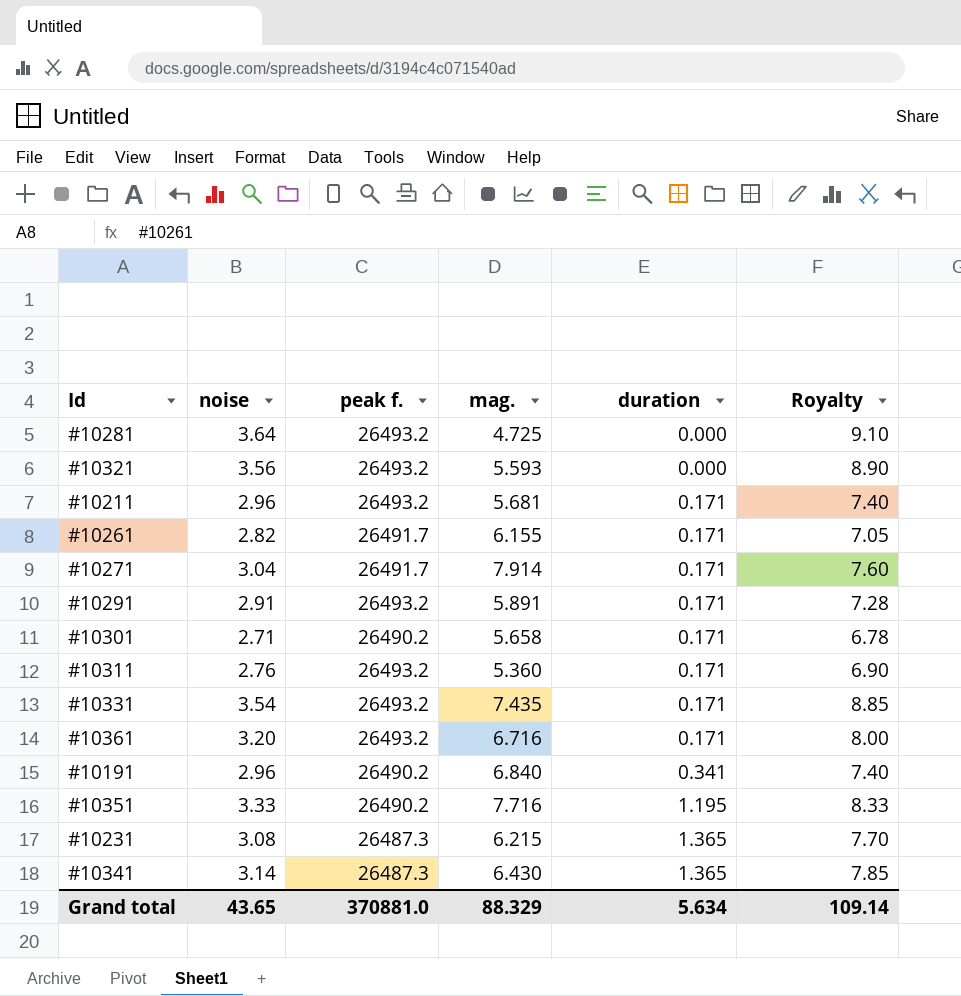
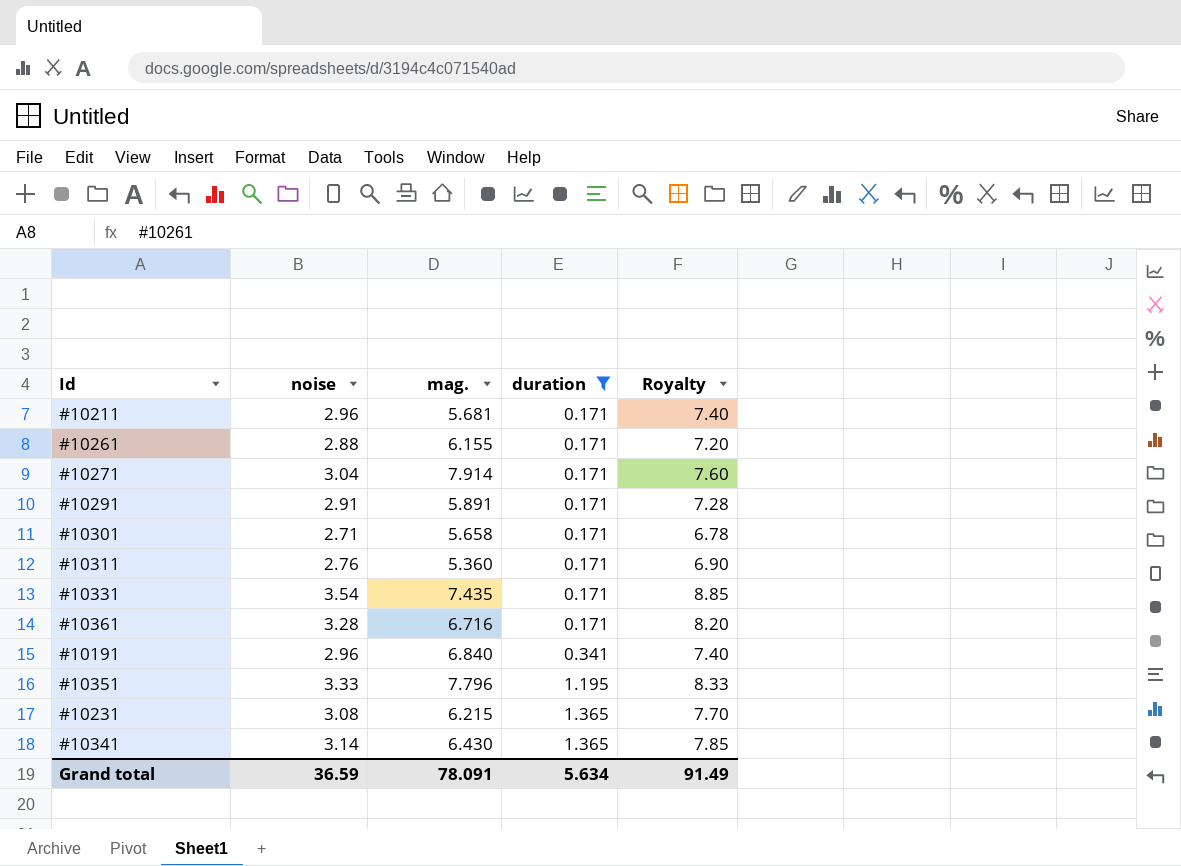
filter: none -> duration != 0.000
column peak f. | position: 3 -> none
#10261 | noise: 2.82 -> 2.88
#10261 | Royalty: 7.05 -> 7.20
#10361 | noise: 3.20 -> 3.28
#10361 | Royalty: 8.00 -> 8.20
#10351 | mag.: 7.716 -> 7.796
Grand total | noise: 43.65 -> 36.59
Grand total | mag.: 88.329 -> 78.091
Grand total | Royalty: 109.14 -> 91.49

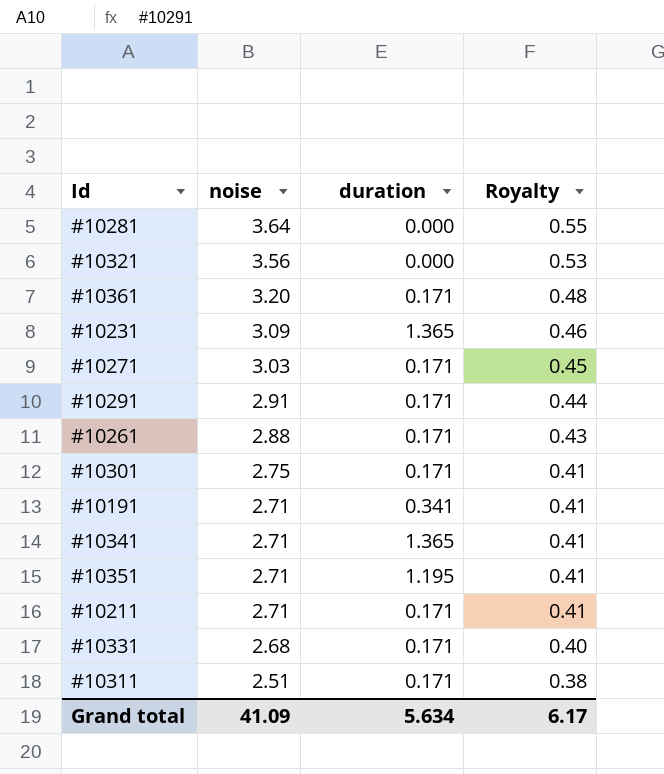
filter: duration != 0.000 -> none
row order: duration ascending -> noise descending
column mag. | position: 3 -> none
column Royalty | formula: [noise] * 2.5 -> [noise] * 0.15
#10361 | noise: 3.28 -> 3.20
#10231 | noise: 3.08 -> 3.09
#10271 | noise: 3.04 -> 3.03
#10301 | noise: 2.71 -> 2.75
#10191 | noise: 2.96 -> 2.71
#10341 | noise: 3.14 -> 2.71
#10351 | noise: 3.33 -> 2.71
#10211 | noise: 2.96 -> 2.71
#10331 | noise: 3.54 -> 2.68
#10311 | noise: 2.76 -> 2.51
Grand total | noise: 36.59 -> 41.09
Grand total | Royalty: 91.49 -> 6.17

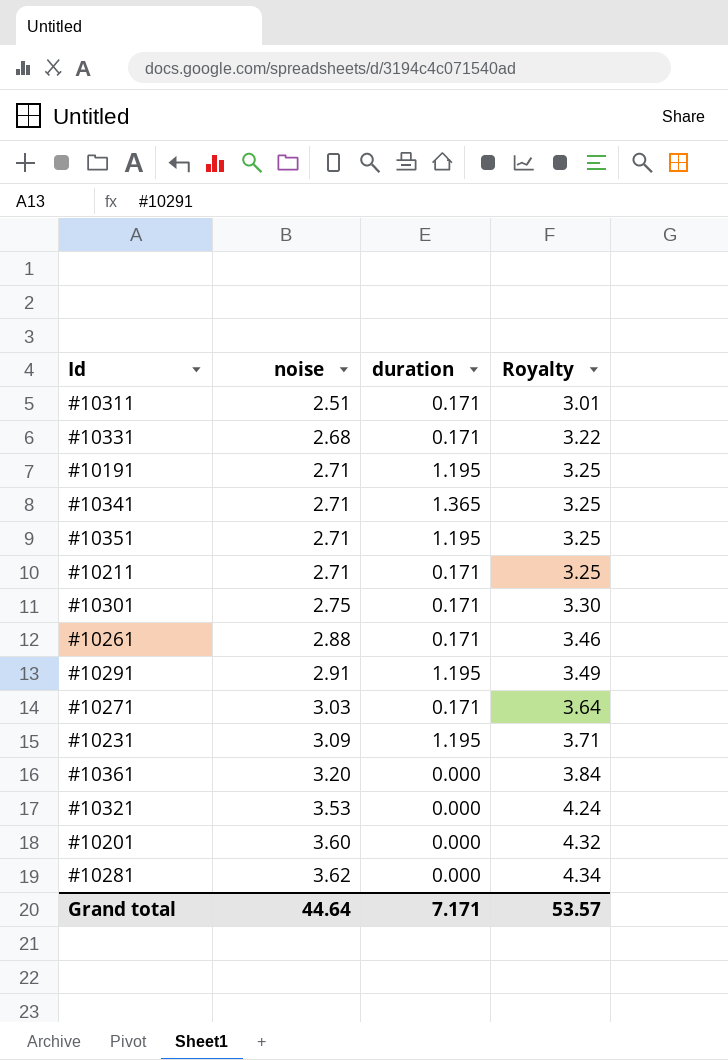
row order: noise descending -> noise ascending
column Royalty | formula: [noise] * 0.15 -> [noise] * 1.2
#10191 | duration: 0.341 -> 1.195
#10291 | duration: 0.171 -> 1.195
#10231 | duration: 1.365 -> 1.195
#10361 | duration: 0.171 -> 0.000
#10321 | noise: 3.56 -> 3.53
row #10201: none -> 3.60 | 0.000 | 4.32
#10281 | noise: 3.64 -> 3.62
Grand total | noise: 41.09 -> 44.64
Grand total | duration: 5.634 -> 7.171
Grand total | Royalty: 6.17 -> 53.57

